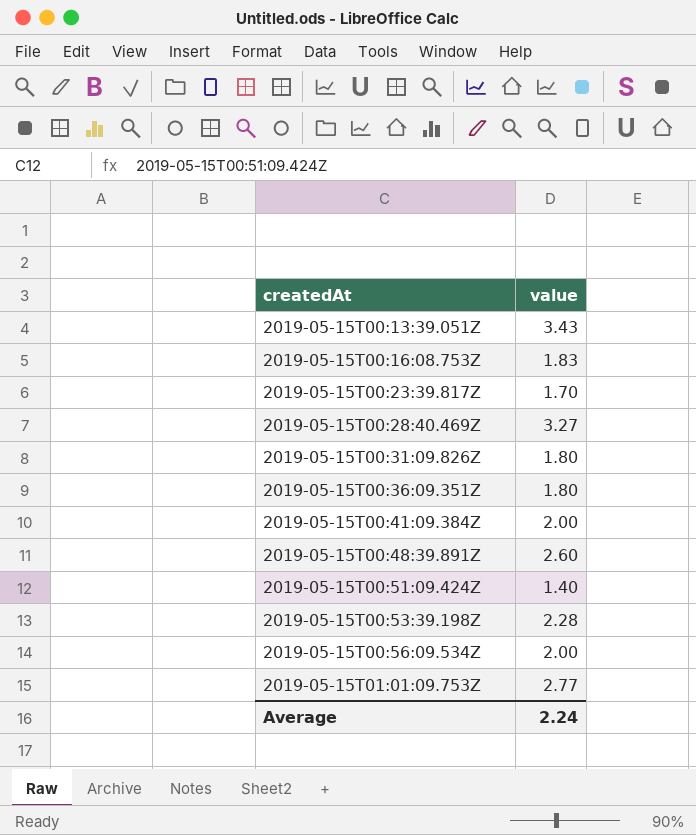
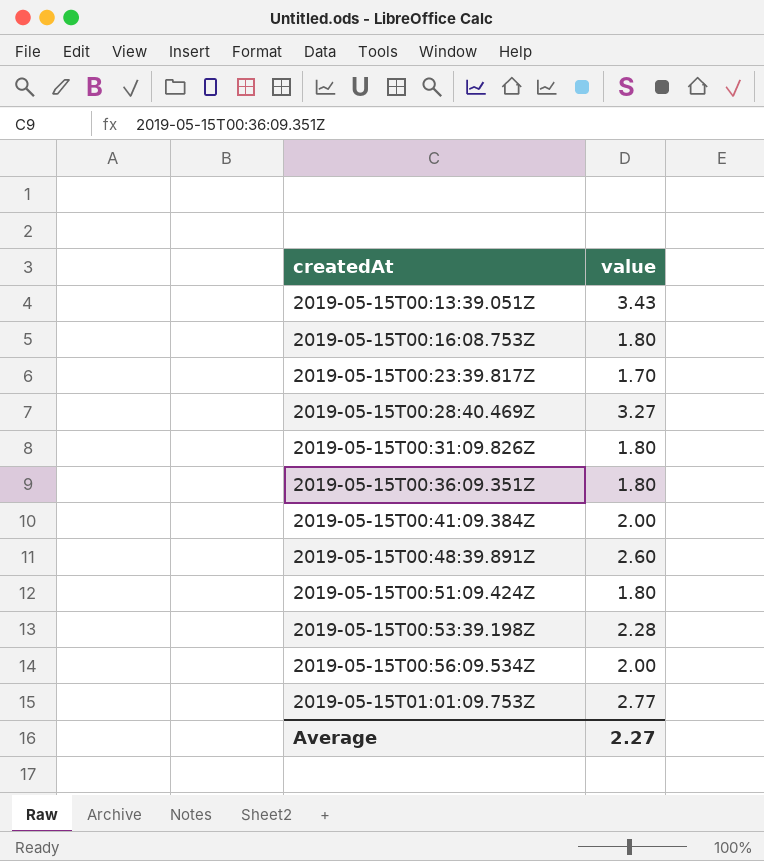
2019-05-15T00:16:08.753Z | value: 1.83 -> 1.80
2019-05-15T00:51:09.424Z | value: 1.40 -> 1.80
Average | value: 2.24 -> 2.27

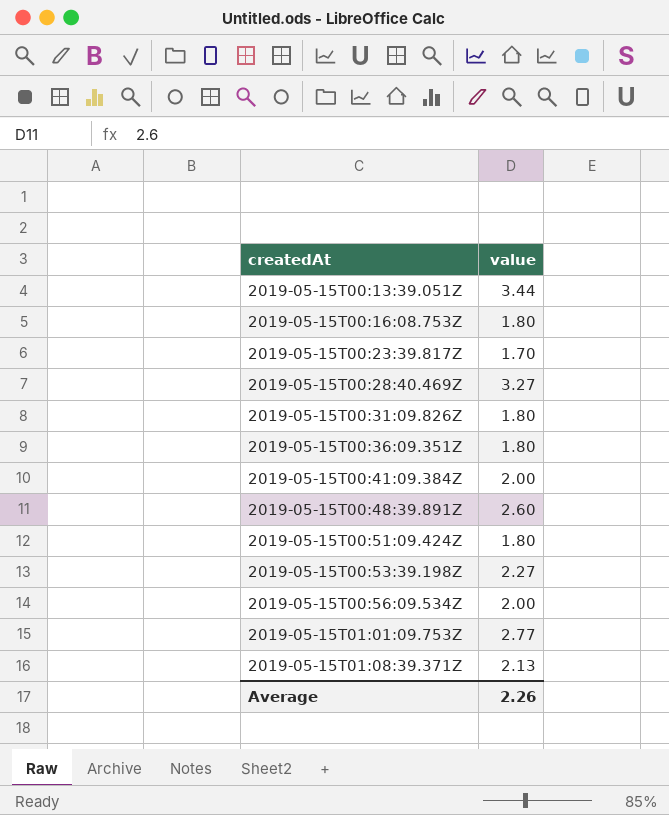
2019-05-15T00:13:39.051Z | value: 3.43 -> 3.44
2019-05-15T00:53:39.198Z | value: 2.28 -> 2.27
row 2019-05-15T01:08:39.371Z: none -> 2.13
Average | value: 2.27 -> 2.26

